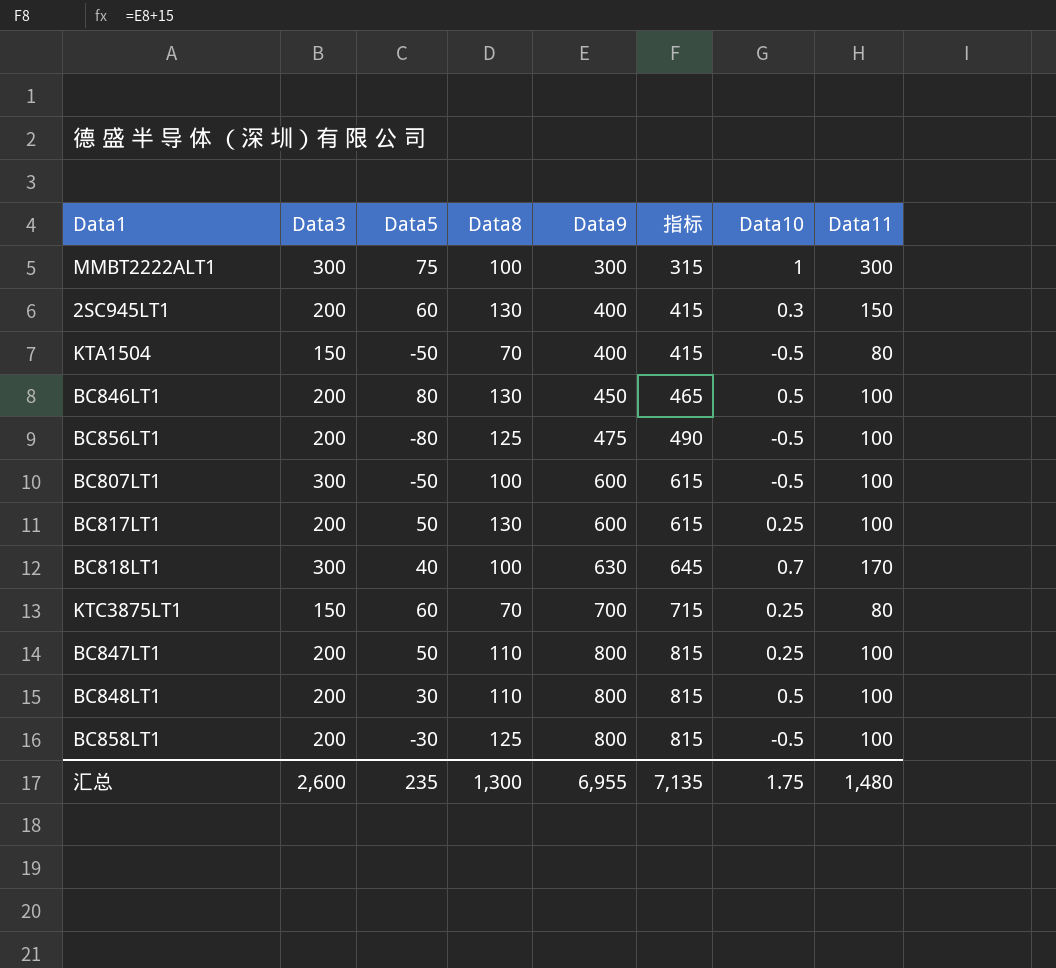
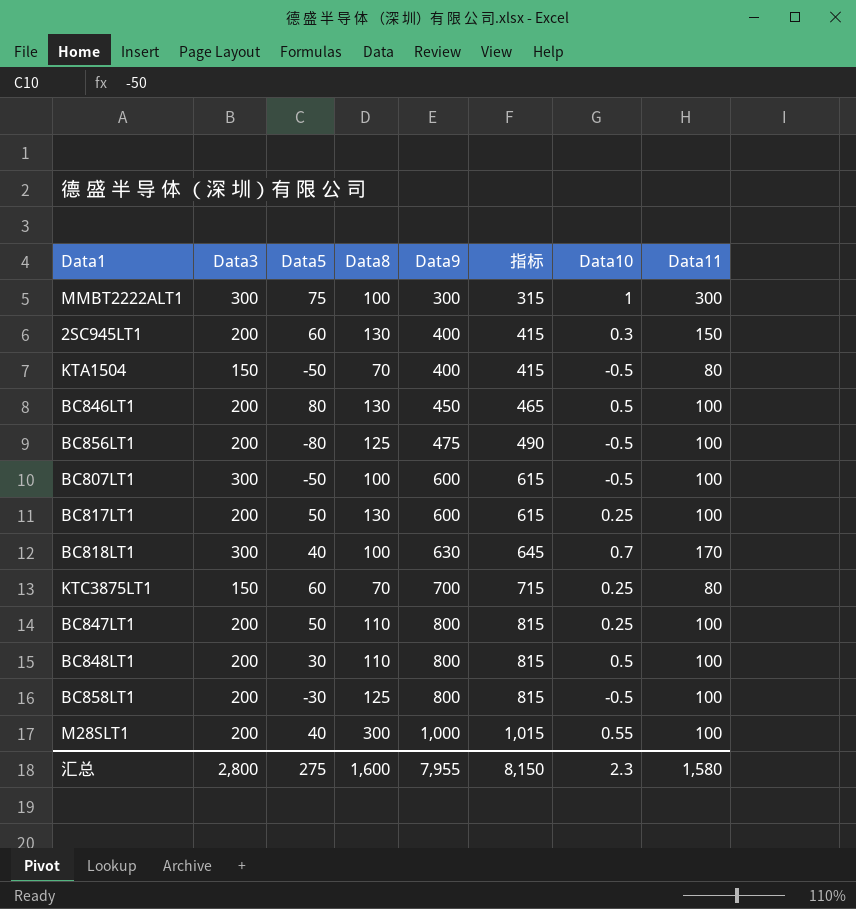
row M28SLT1: none -> 200 | 40 | 300 | 1,000 | 1,015 | 0.55 | 100
汇总 | Data3: 2,600 -> 2,800
汇总 | Data5: 235 -> 275
汇总 | Data8: 1,300 -> 1,600
汇总 | Data9: 6,955 -> 7,955
汇总 | 指标: 7,135 -> 8,150
汇总 | Data10: 1.75 -> 2.3
汇总 | Data11: 1,480 -> 1,580

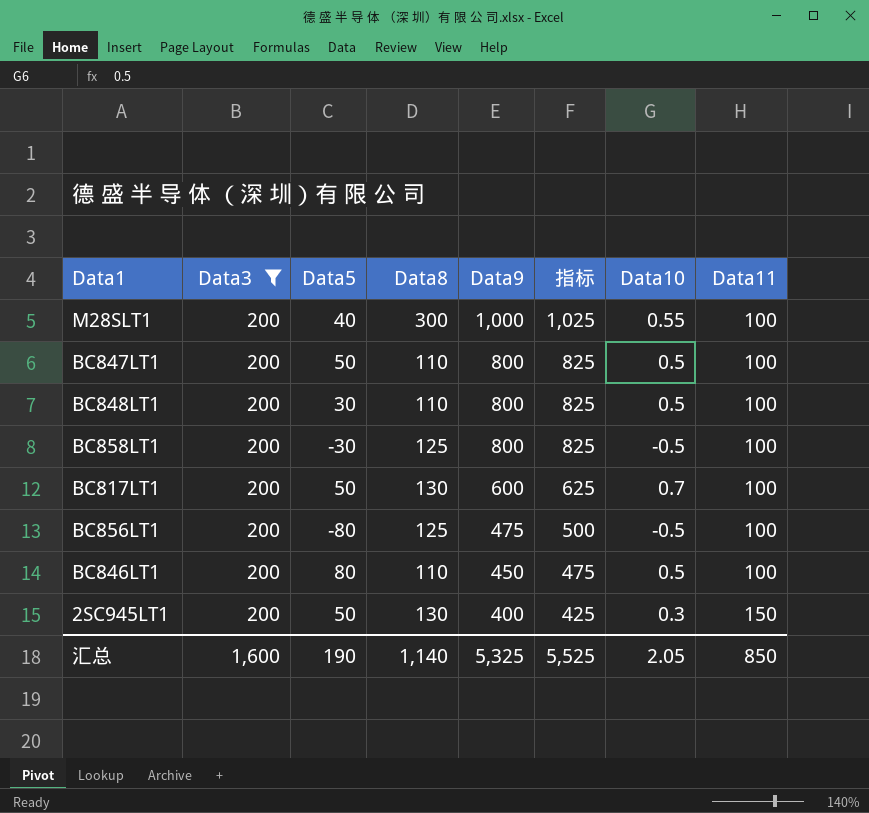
filter: none -> Data3 = 200
row order: Data9 ascending -> Data9 descending
column 指标 | formula: [Data9] + 15 -> [Data9] + 25
BC847LT1 | Data10: 0.25 -> 0.5
BC817LT1 | Data10: 0.25 -> 0.7
BC846LT1 | Data8: 130 -> 110
2SC945LT1 | Data5: 60 -> 50
汇总 | Data3: 2,800 -> 1,600
汇总 | Data5: 275 -> 190
汇总 | Data8: 1,600 -> 1,140
汇总 | Data9: 7,955 -> 5,325
汇总 | 指标: 8,150 -> 5,525
汇总 | Data10: 2.3 -> 2.05
汇总 | Data11: 1,580 -> 850

